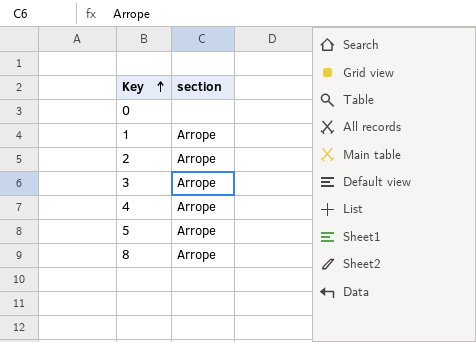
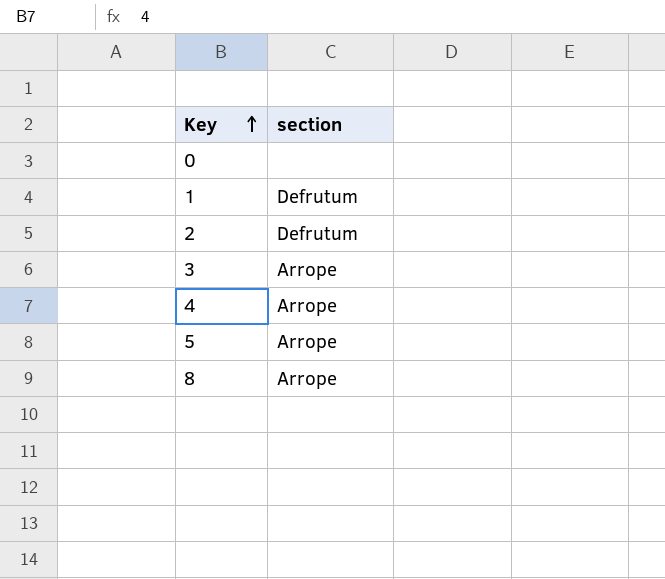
1 | section: Arrope -> Defrutum
2 | section: Arrope -> Defrutum

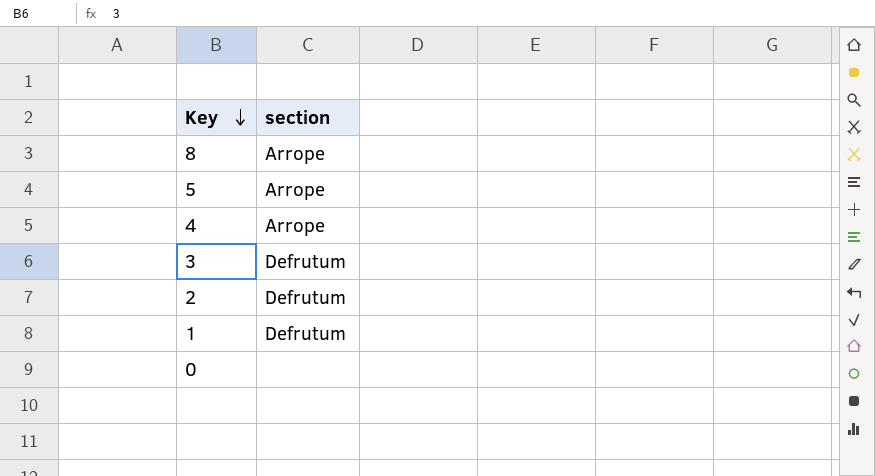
row order: Key ascending -> Key descending
3 | section: Arrope -> Defrutum

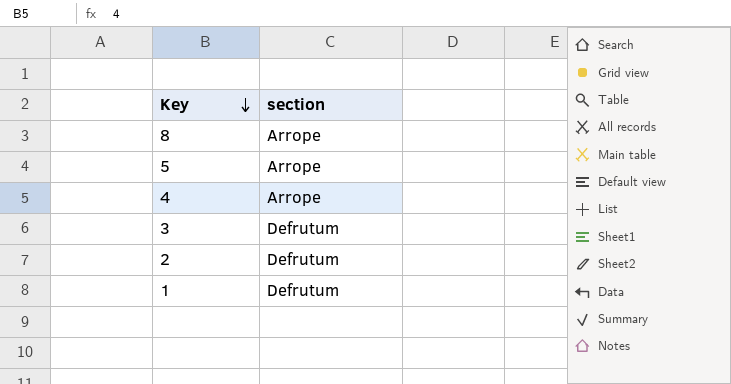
row 0: none -> none

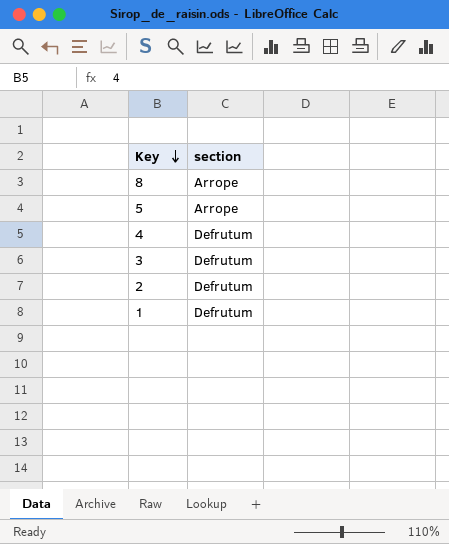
4 | section: Arrope -> Defrutum

